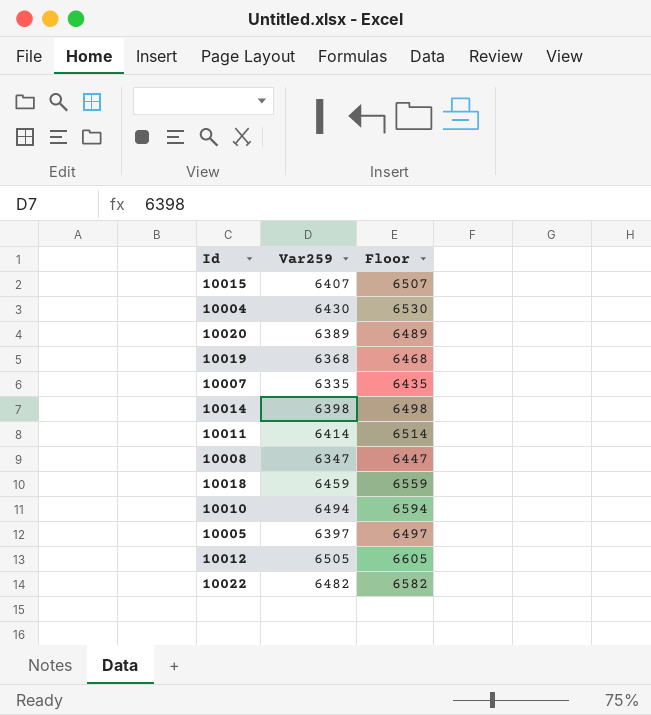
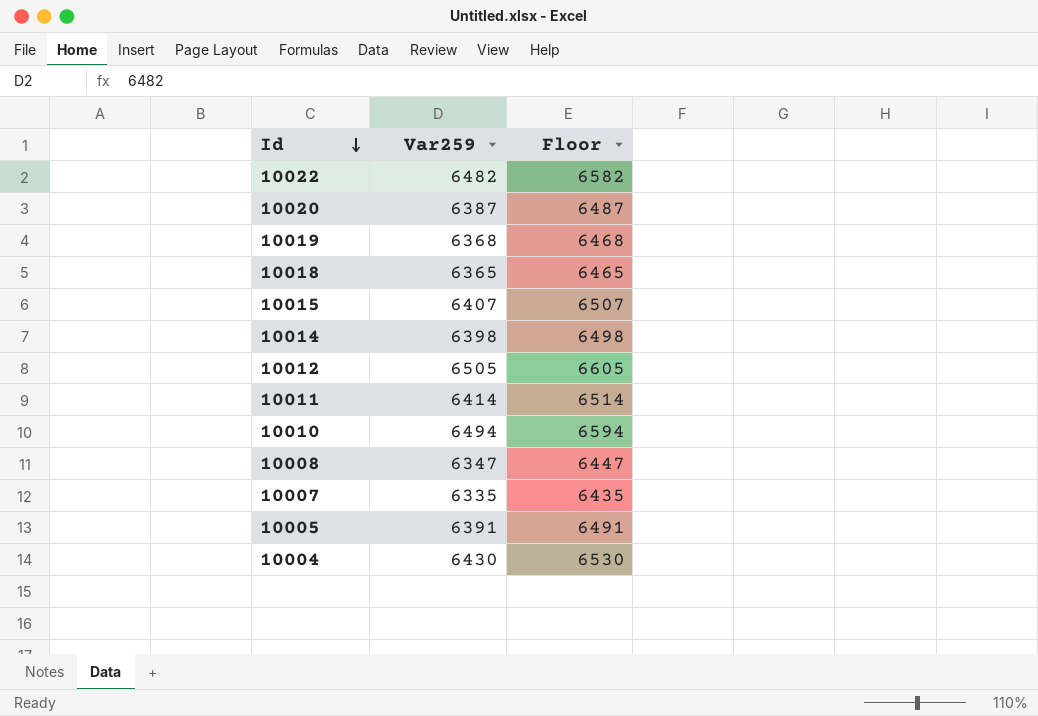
row order: none -> Id descending
10020 | Var259: 6389 -> 6387
10020 | Floor: 6489 -> 6487
10018 | Var259: 6459 -> 6365
10018 | Floor: 6559 -> 6465
10005 | Var259: 6397 -> 6391
10005 | Floor: 6497 -> 6491

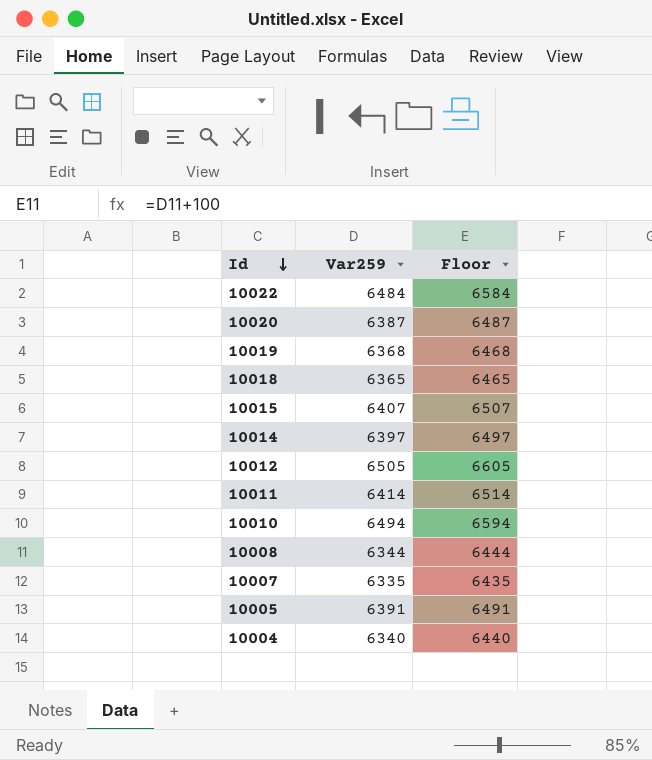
10022 | Var259: 6482 -> 6484
10022 | Floor: 6582 -> 6584
10014 | Var259: 6398 -> 6397
10014 | Floor: 6498 -> 6497
10008 | Var259: 6347 -> 6344
10008 | Floor: 6447 -> 6444
10004 | Var259: 6430 -> 6340
10004 | Floor: 6530 -> 6440

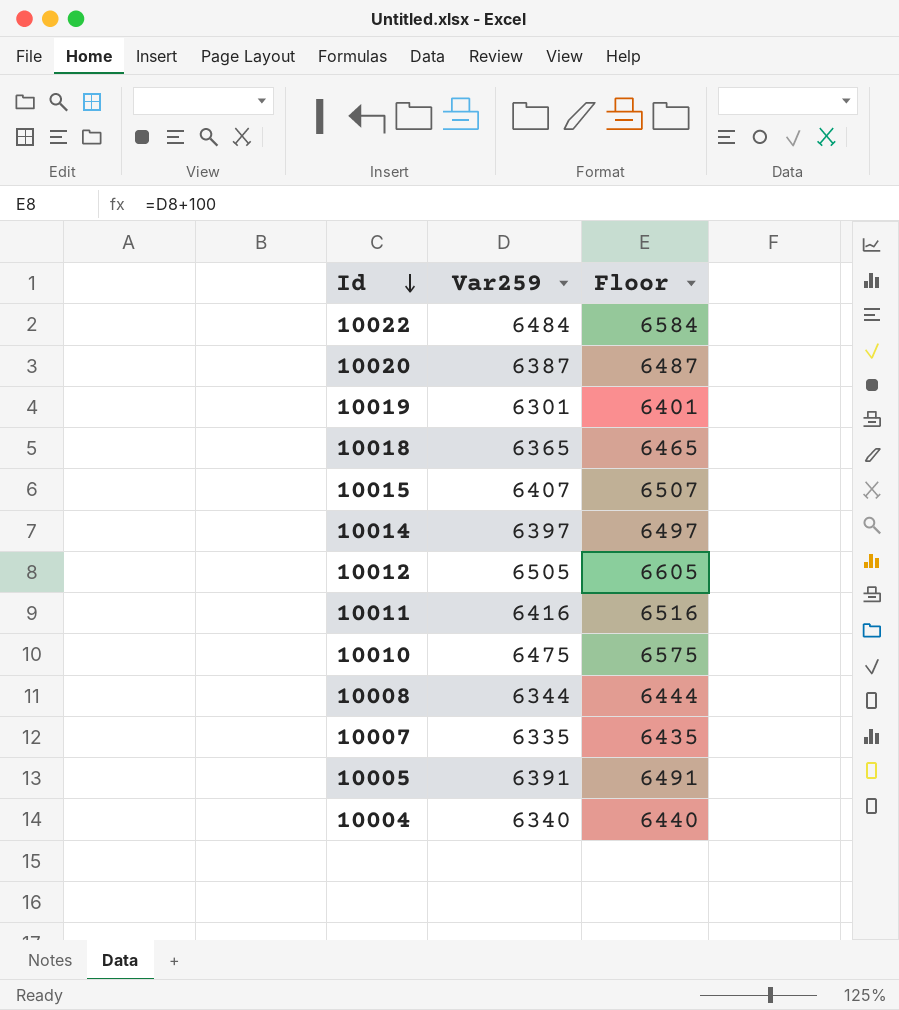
10019 | Var259: 6368 -> 6301
10019 | Floor: 6468 -> 6401
10011 | Var259: 6414 -> 6416
10011 | Floor: 6514 -> 6516
10010 | Var259: 6494 -> 6475
10010 | Floor: 6594 -> 6575

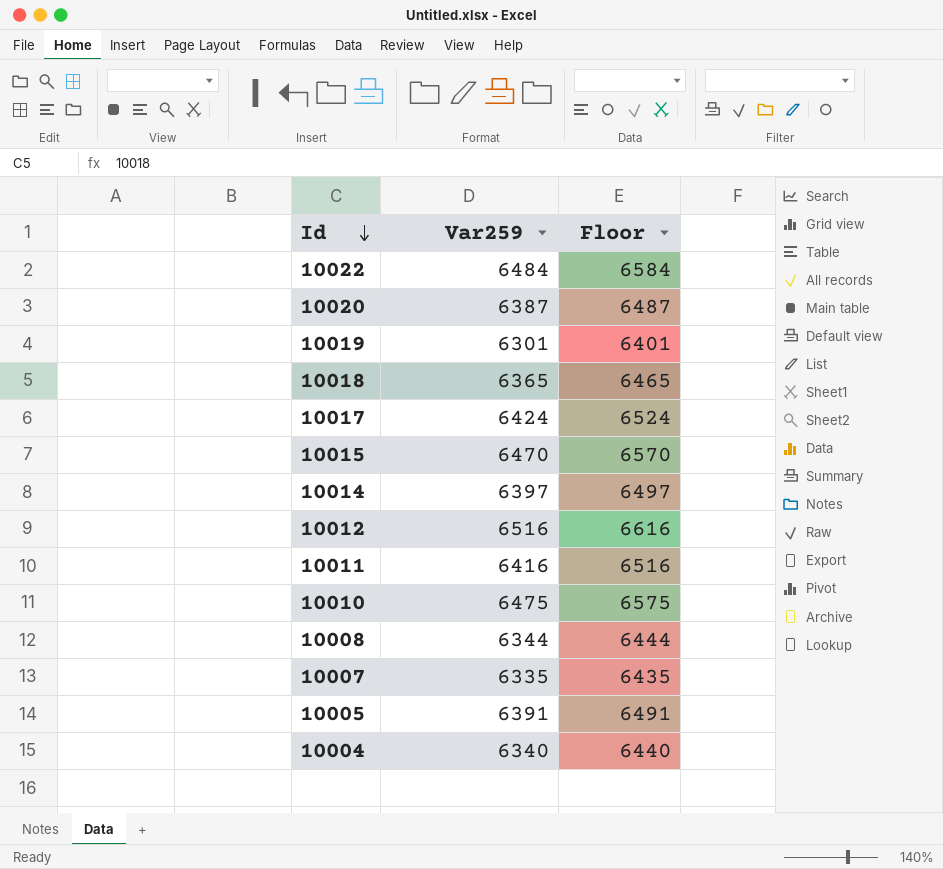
row 10017: none -> 6424 | 6524
10015 | Var259: 6407 -> 6470
10015 | Floor: 6507 -> 6570
10012 | Var259: 6505 -> 6516
10012 | Floor: 6605 -> 6616

